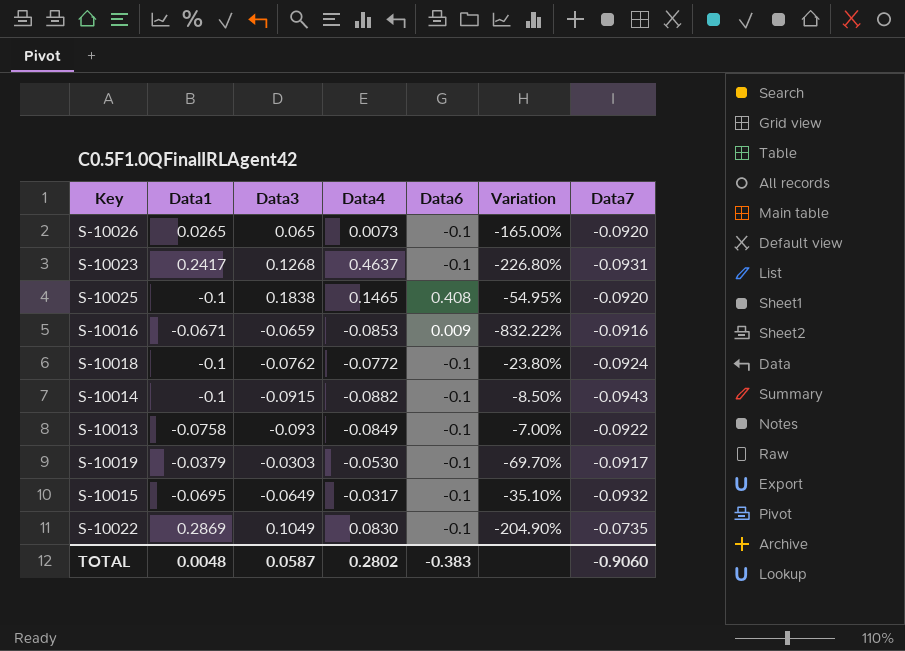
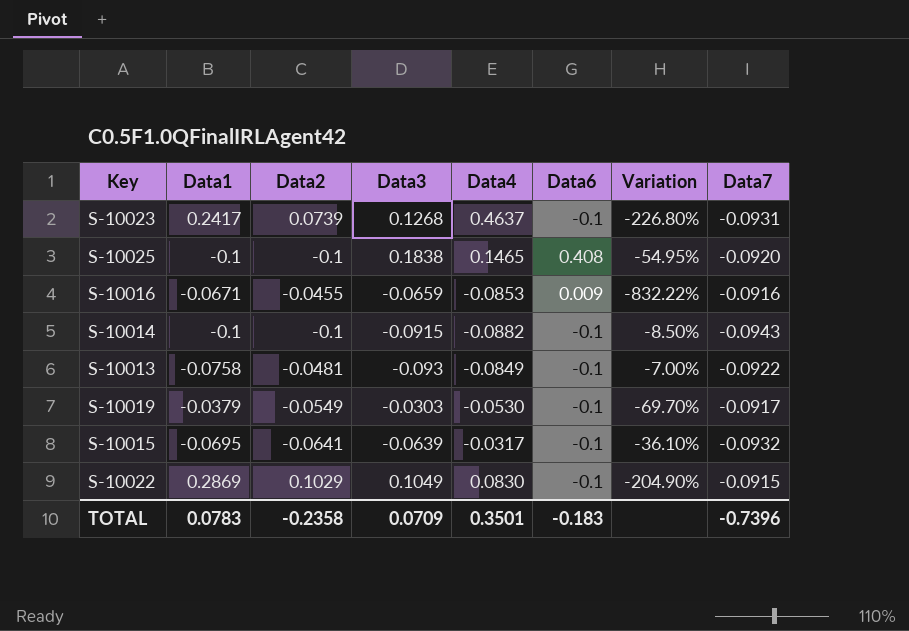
column Data2 | position: none -> 3
row S-10026: 0.0265 | 0.065 | 0.0073 | -0.1 | -165.00% | -0.0920 -> none
row S-10018: -0.1 | -0.0762 | -0.0772 | -0.1 | -23.80% | -0.0924 -> none
S-10015 | Data3: -0.0649 -> -0.0639
S-10015 | Variation: -35.10% -> -36.10%
S-10022 | Data7: -0.0735 -> -0.0915
TOTAL | Data1: 0.0048 -> 0.0783
TOTAL | Data3: 0.0587 -> 0.0709
TOTAL | Data4: 0.2802 -> 0.3501
TOTAL | Data6: -0.383 -> -0.183
TOTAL | Data7: -0.9060 -> -0.7396

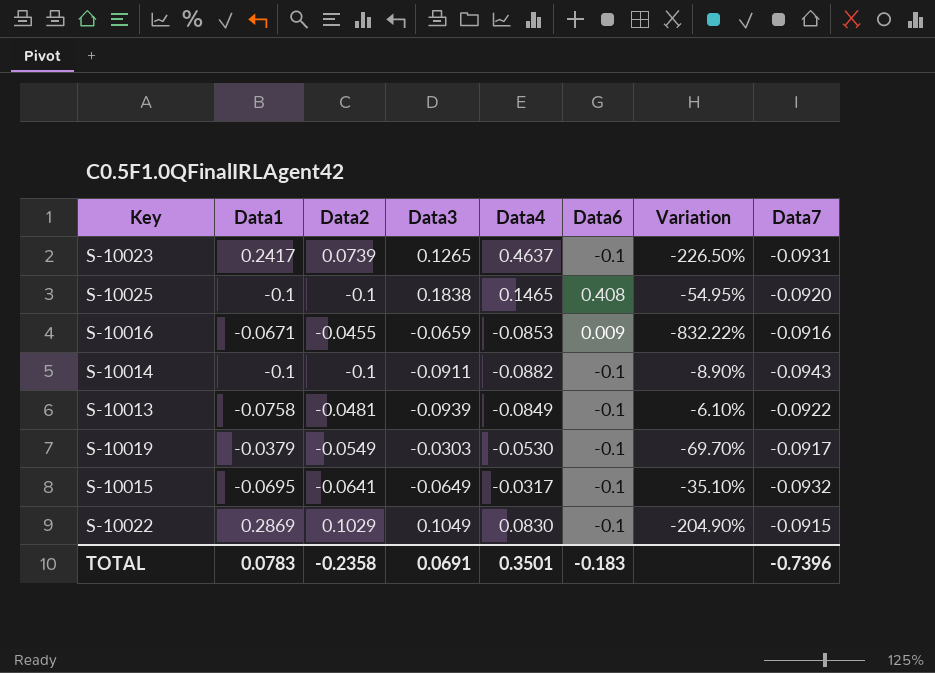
S-10023 | Data3: 0.1268 -> 0.1265
S-10023 | Variation: -226.80% -> -226.50%
S-10014 | Data3: -0.0915 -> -0.0911
S-10014 | Variation: -8.50% -> -8.90%
S-10013 | Data3: -0.093 -> -0.0939
S-10013 | Variation: -7.00% -> -6.10%
S-10015 | Data3: -0.0639 -> -0.0649
S-10015 | Variation: -36.10% -> -35.10%
TOTAL | Data3: 0.0709 -> 0.0691

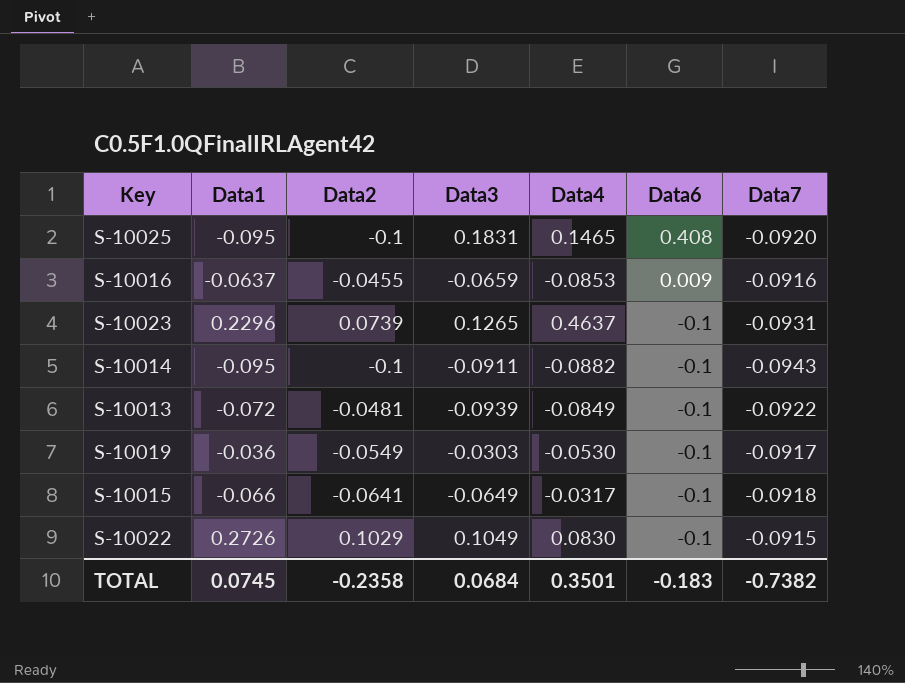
row order: none -> Data6 descending
column Variation | formula: ([Data3] - [Data6]) / [Data6] -> none
S-10025 | Data1: -0.1 -> -0.095
S-10025 | Data3: 0.1838 -> 0.1831
S-10016 | Data1: -0.0671 -> -0.0637
S-10023 | Data1: 0.2417 -> 0.2296
S-10014 | Data1: -0.1 -> -0.095
S-10013 | Data1: -0.0758 -> -0.072
S-10019 | Data1: -0.0379 -> -0.036
S-10015 | Data1: -0.0695 -> -0.066
S-10015 | Data7: -0.0932 -> -0.0918
S-10022 | Data1: 0.2869 -> 0.2726
TOTAL | Data1: 0.0783 -> 0.0745
TOTAL | Data3: 0.0691 -> 0.0684
TOTAL | Data7: -0.7396 -> -0.7382

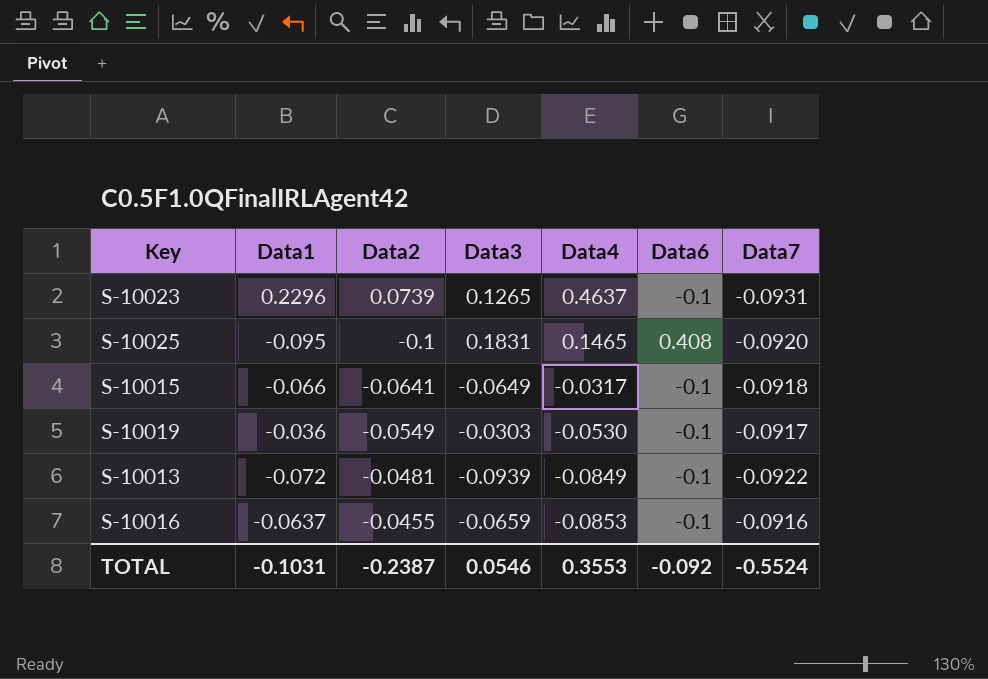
row order: Data6 descending -> Data4 descending
row S-10014: -0.095 | -0.1 | -0.0911 | -0.0882 | -0.1 | -0.0943 -> none
row S-10022: 0.2726 | 0.1029 | 0.1049 | 0.0830 | -0.1 | -0.0915 -> none
S-10016 | Data6: 0.009 -> -0.1
TOTAL | Data1: 0.0745 -> -0.1031
TOTAL | Data2: -0.2358 -> -0.2387
TOTAL | Data3: 0.0684 -> 0.0546
TOTAL | Data4: 0.3501 -> 0.3553
TOTAL | Data6: -0.183 -> -0.092
TOTAL | Data7: -0.7382 -> -0.5524

